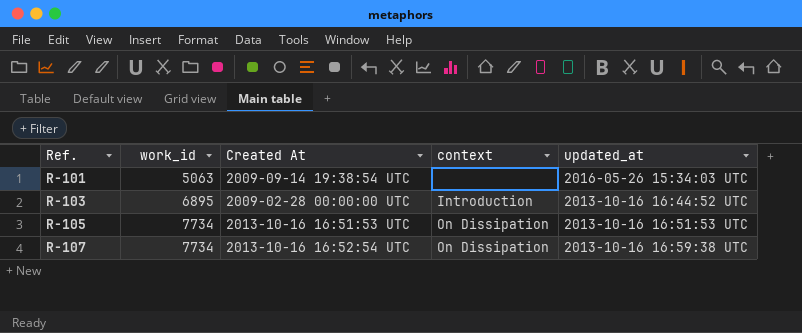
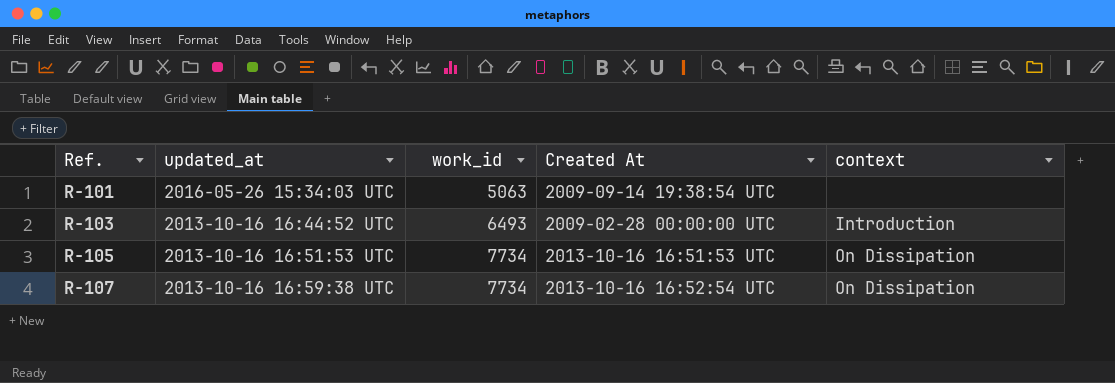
column updated_at | position: 5 -> 2
R-103 | work_id: 6895 -> 6493

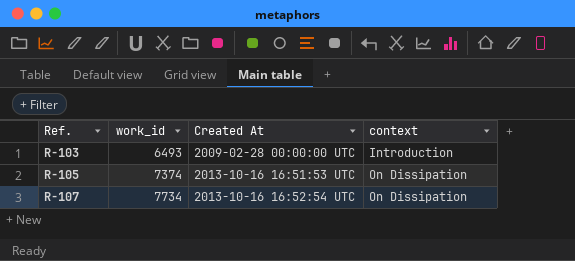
column updated_at | position: 2 -> none
row R-101: 2016-05-26 15:34:03 UTC | 5063 | 2009-09-14 19:38:54 UTC | none -> none
R-105 | work_id: 7734 -> 7374

